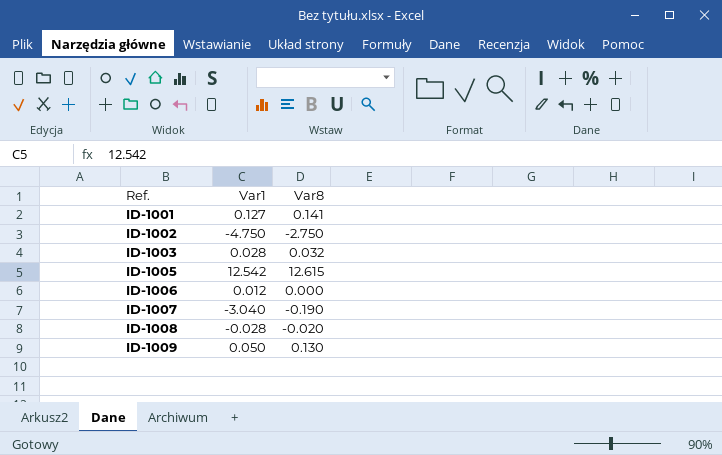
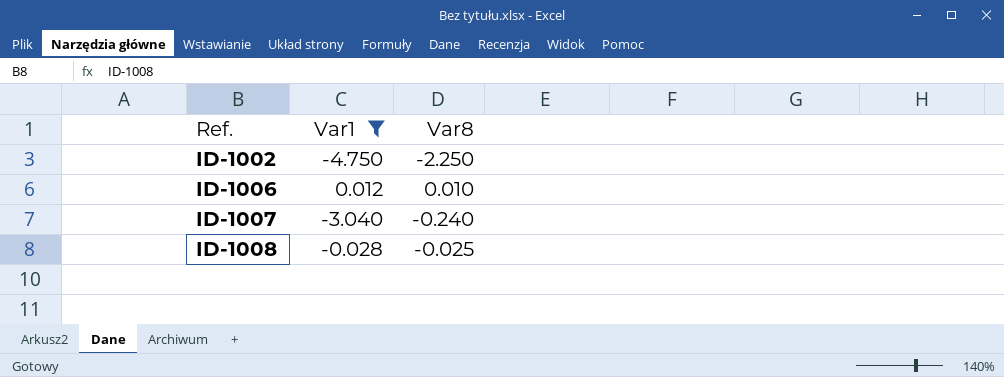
filter: none -> Var1 <= 0.012
ID-1002 | Var8: -2.750 -> -2.250
ID-1006 | Var8: 0.000 -> 0.010
ID-1007 | Var8: -0.190 -> -0.240
ID-1008 | Var8: -0.020 -> -0.025

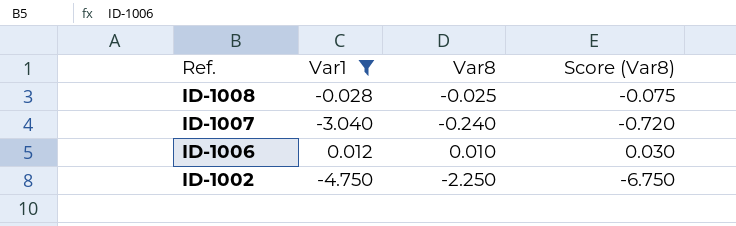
row order: Ref. ascending -> Ref. descending
column Score (Var8) | formula: none -> [Var8] * 3

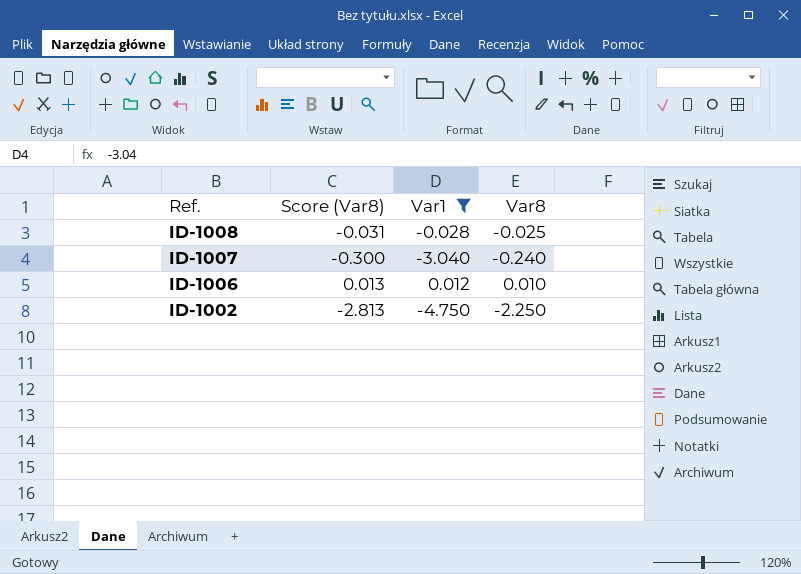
column Score (Var8) | formula: [Var8] * 3 -> [Var8] * 1.25
column Score (Var8) | position: 4 -> 2

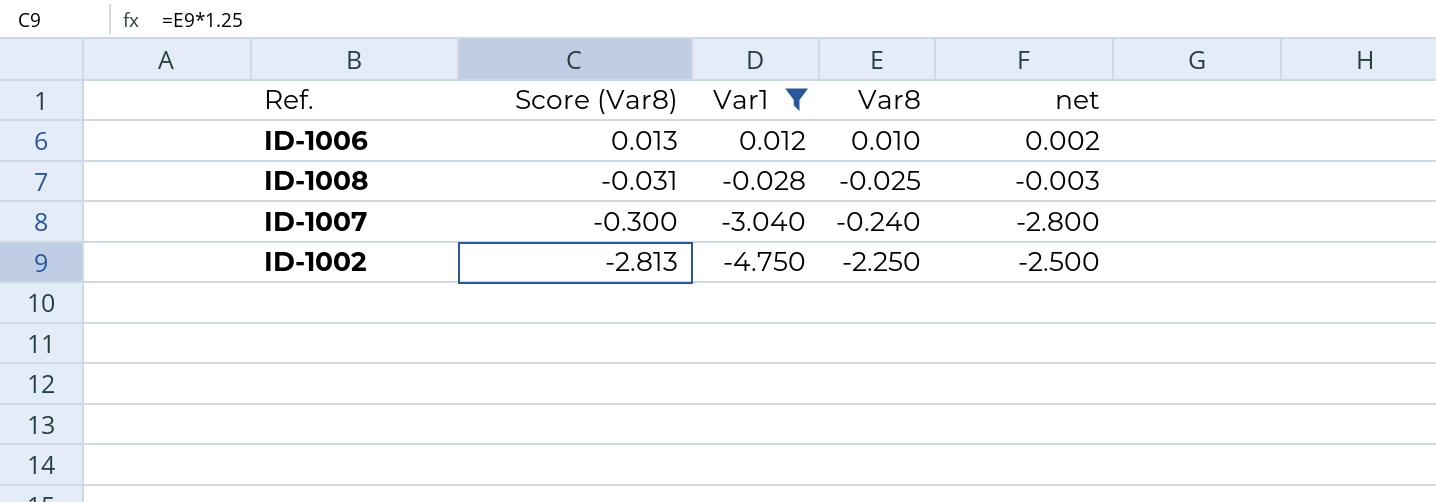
row order: Ref. descending -> Score (Var8) descending
column net | formula: none -> [Var1] - [Var8]

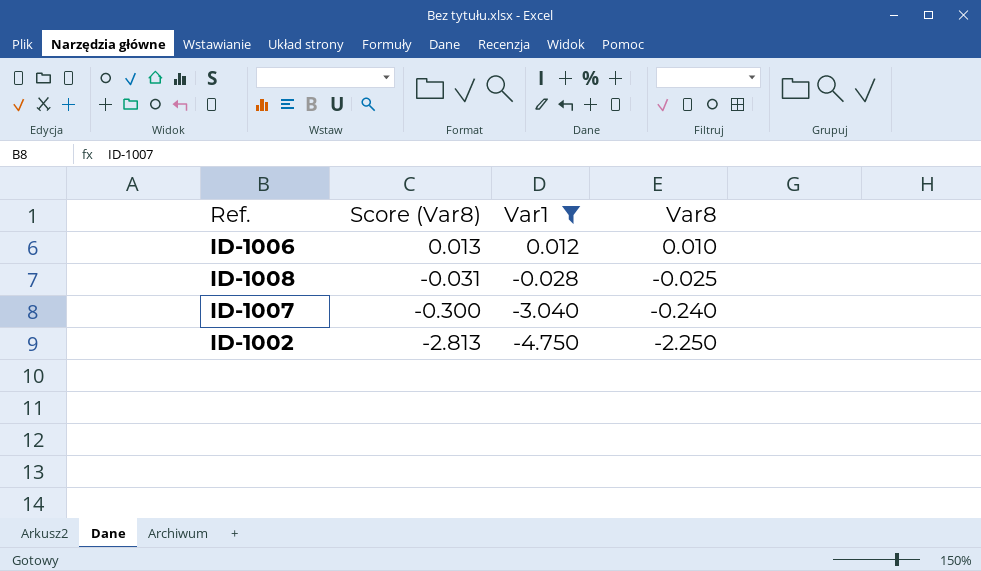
column net | formula: [Var1] - [Var8] -> none

